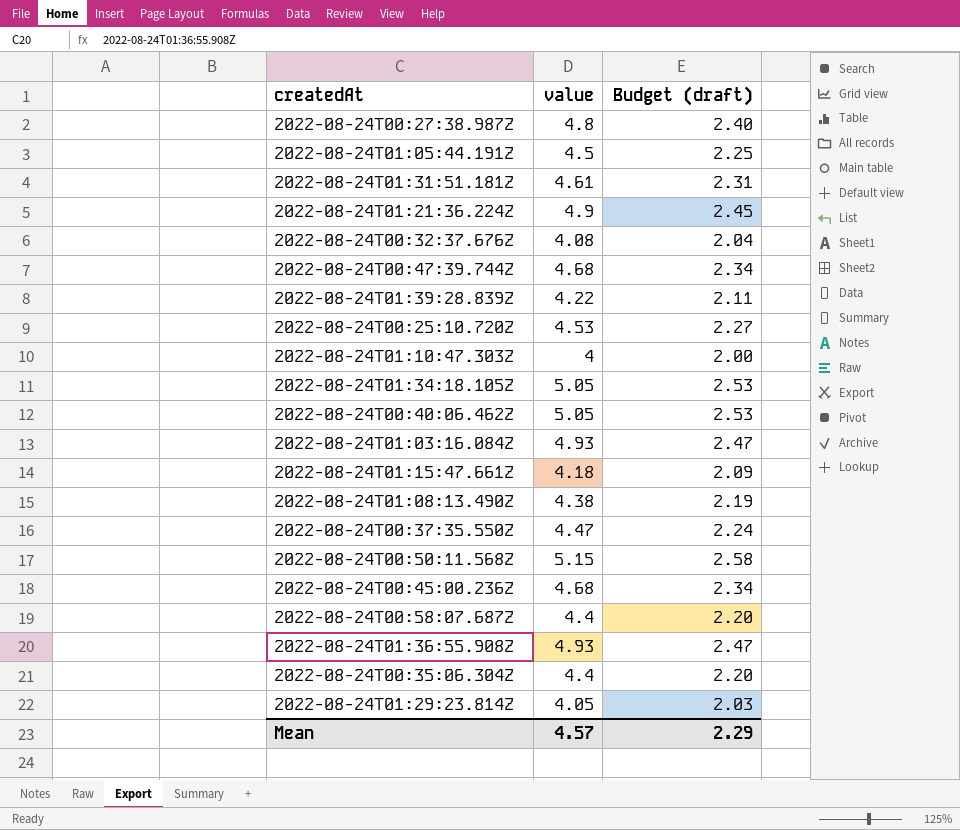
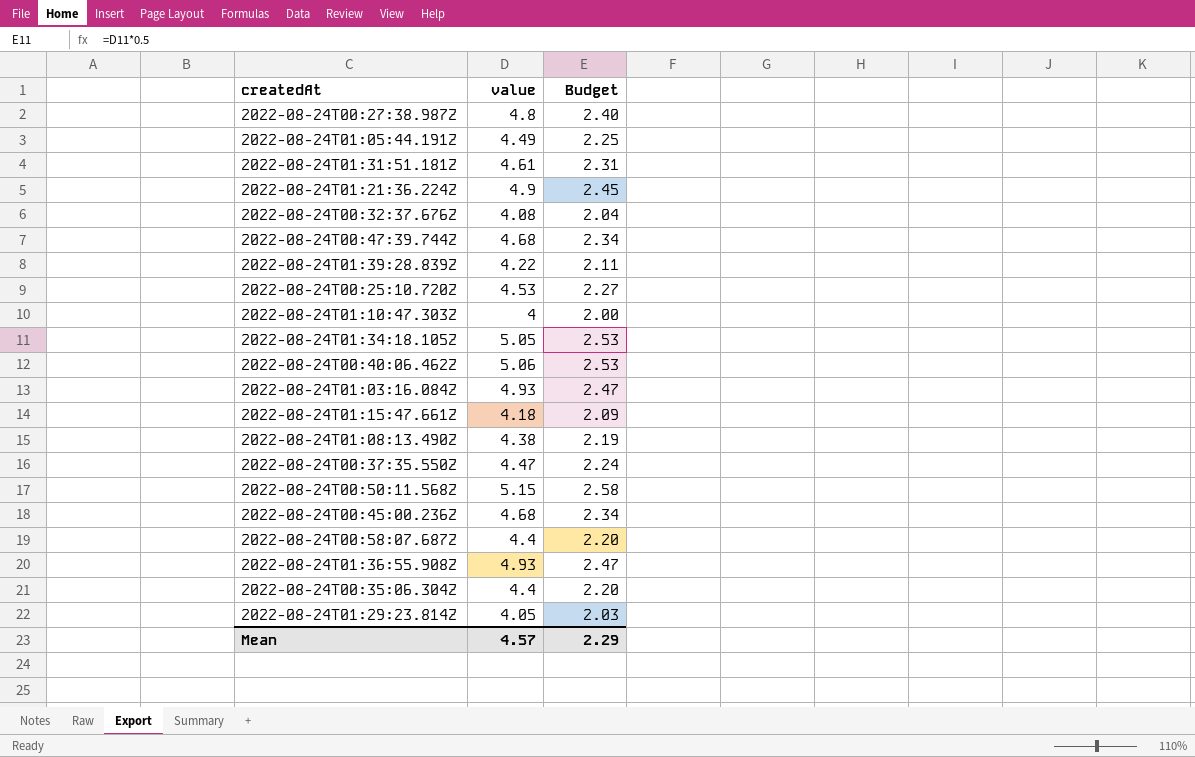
column name: Budget (draft) -> Budget
2022-08-24T01:05:44.191Z | value: 4.5 -> 4.49
2022-08-24T00:40:06.462Z | value: 5.05 -> 5.06

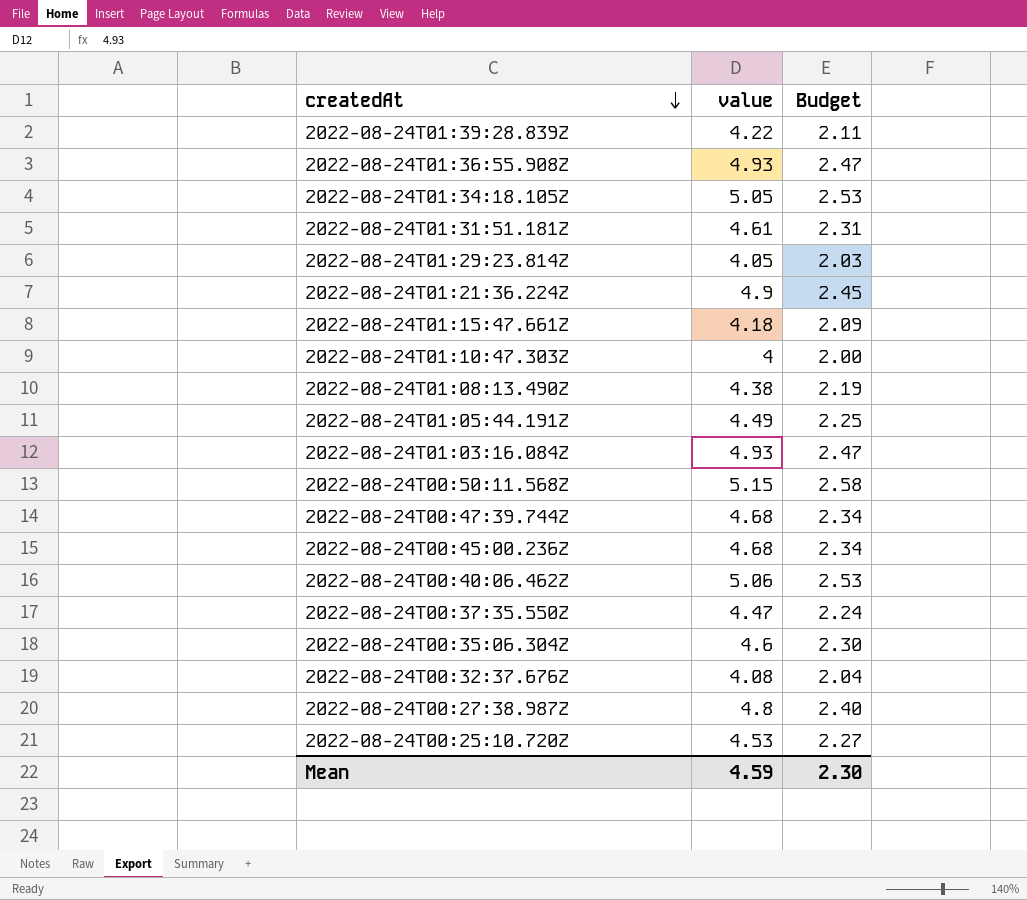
row order: none -> createdAt descending
row 2022-08-24T00:58:07.687Z: 4.4 | 2.20 -> none
2022-08-24T00:35:06.304Z | value: 4.4 -> 4.6
2022-08-24T00:35:06.304Z | Budget: 2.20 -> 2.30
Mean | value: 4.57 -> 4.59
Mean | Budget: 2.29 -> 2.30

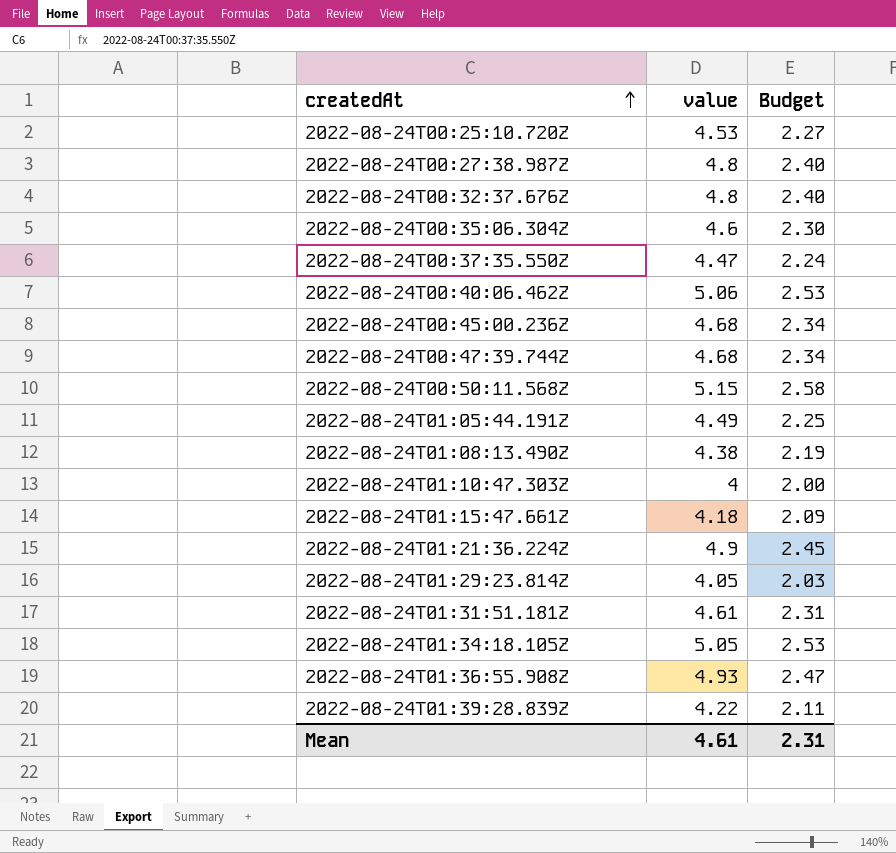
row order: createdAt descending -> createdAt ascending
row 2022-08-24T01:03:16.084Z: 4.93 | 2.47 -> none
2022-08-24T00:32:37.676Z | value: 4.08 -> 4.8
2022-08-24T00:32:37.676Z | Budget: 2.04 -> 2.40
Mean | value: 4.59 -> 4.61
Mean | Budget: 2.30 -> 2.31

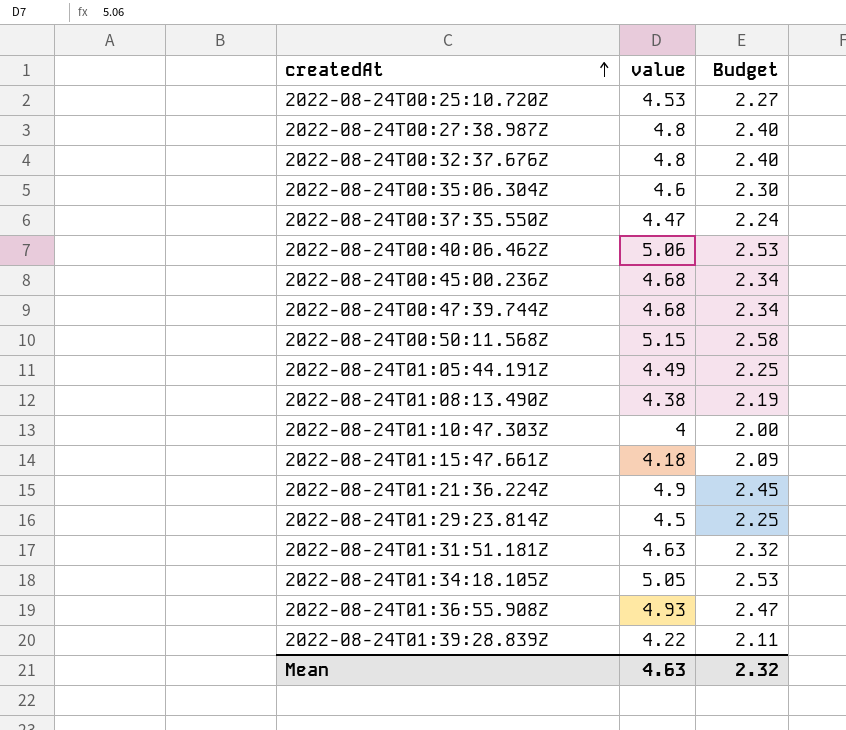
2022-08-24T01:29:23.814Z | value: 4.05 -> 4.5
2022-08-24T01:29:23.814Z | Budget: 2.03 -> 2.25
2022-08-24T01:31:51.181Z | value: 4.61 -> 4.63
2022-08-24T01:31:51.181Z | Budget: 2.31 -> 2.32
Mean | value: 4.61 -> 4.63
Mean | Budget: 2.31 -> 2.32

